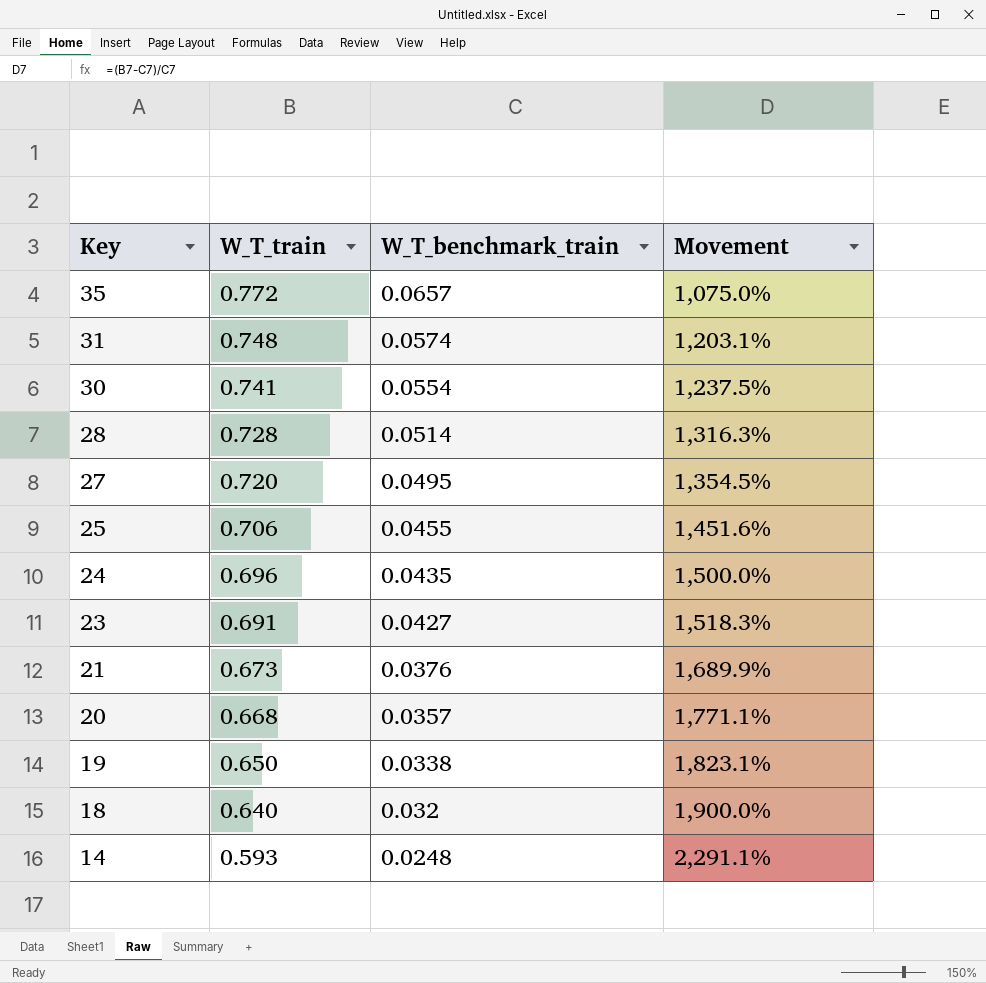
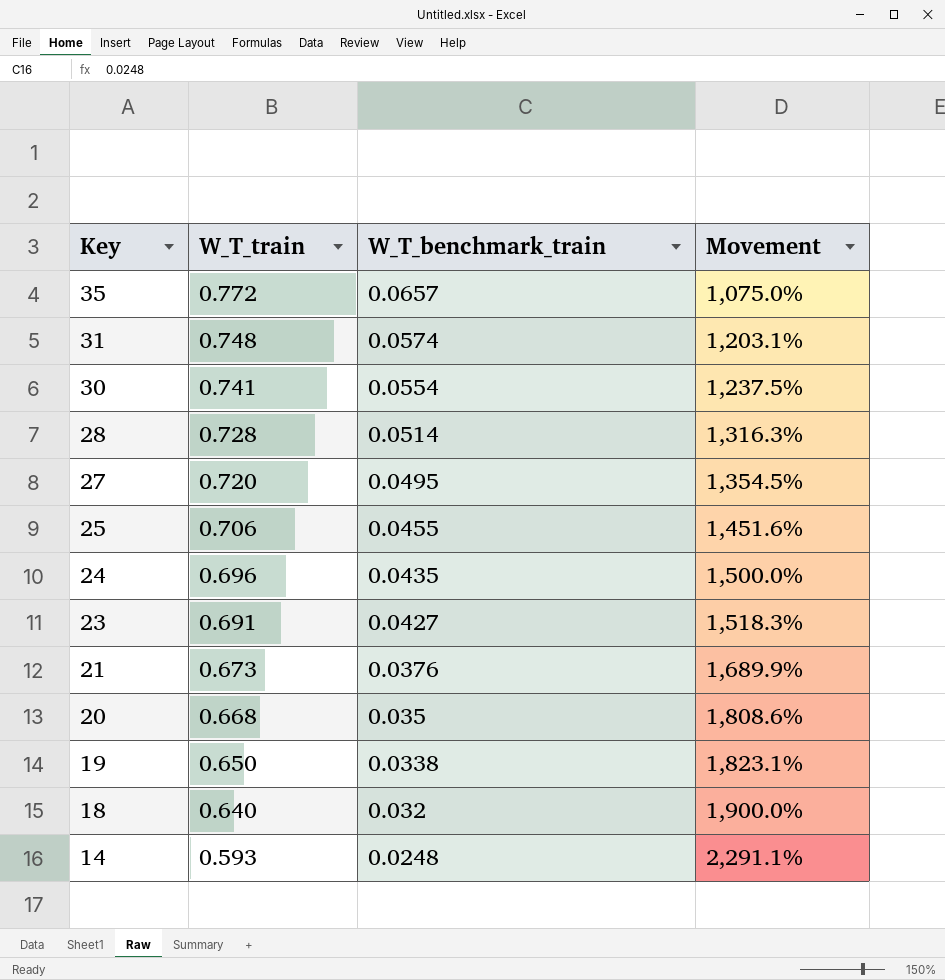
20 | W_T_benchmark_train: 0.0357 -> 0.035
20 | Movement: 1,771.1% -> 1,808.6%

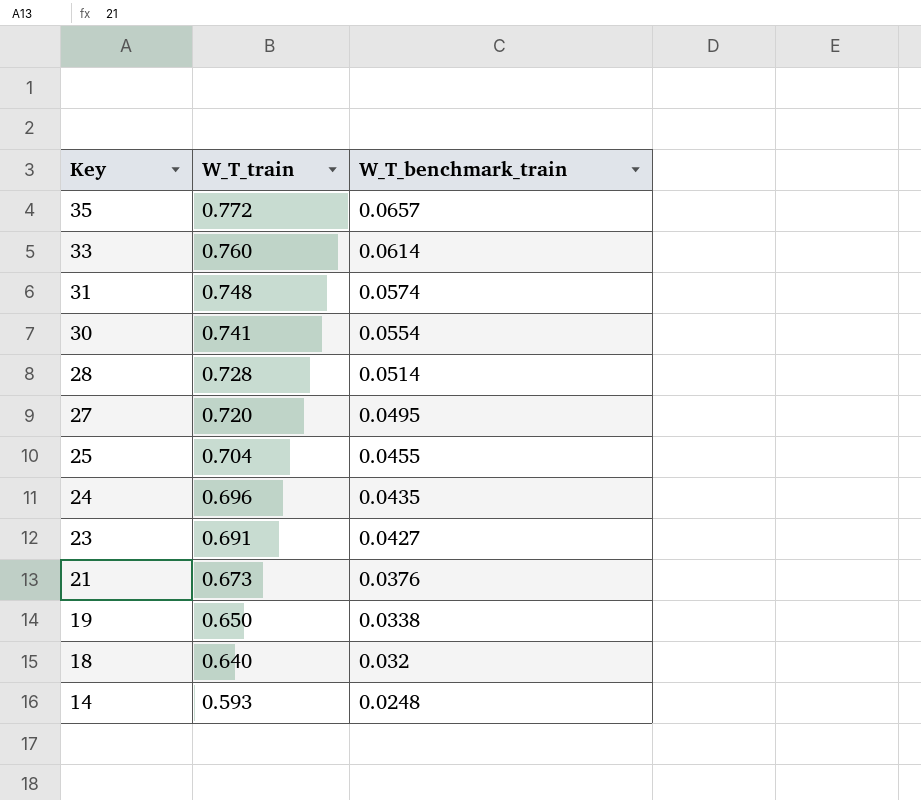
column Movement | formula: ([W_T_train] - [W_T_benchmark_train]) / [W_T_benchmark_train] -> none
row 20: 0.668 | 0.035 | 1,808.6% -> none
row 33: none -> 0.760 | 0.0614
25 | W_T_train: 0.706 -> 0.704

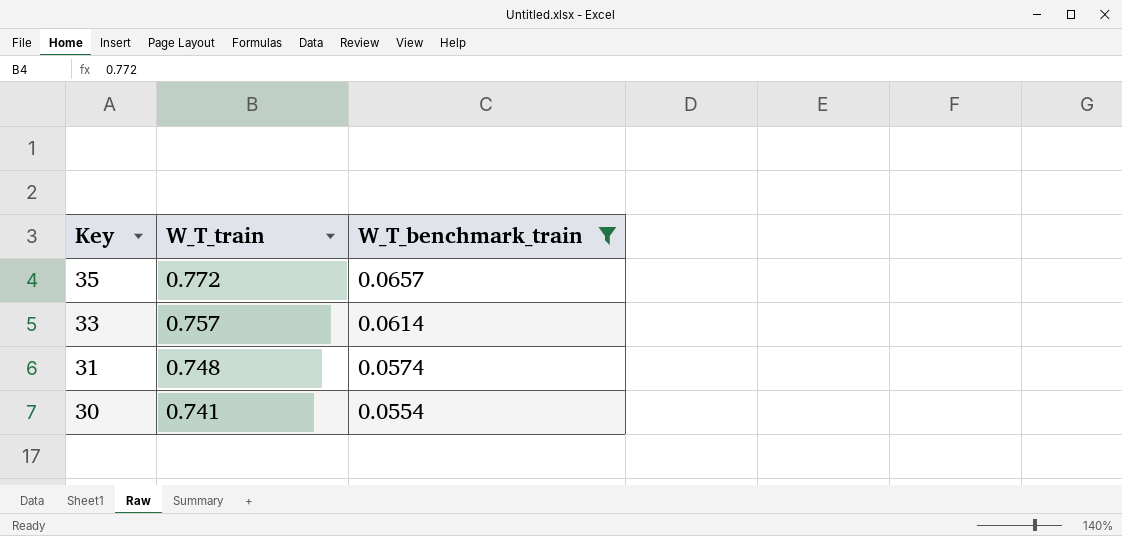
filter: none -> W_T_benchmark_train >= 0.0554
33 | W_T_train: 0.760 -> 0.757

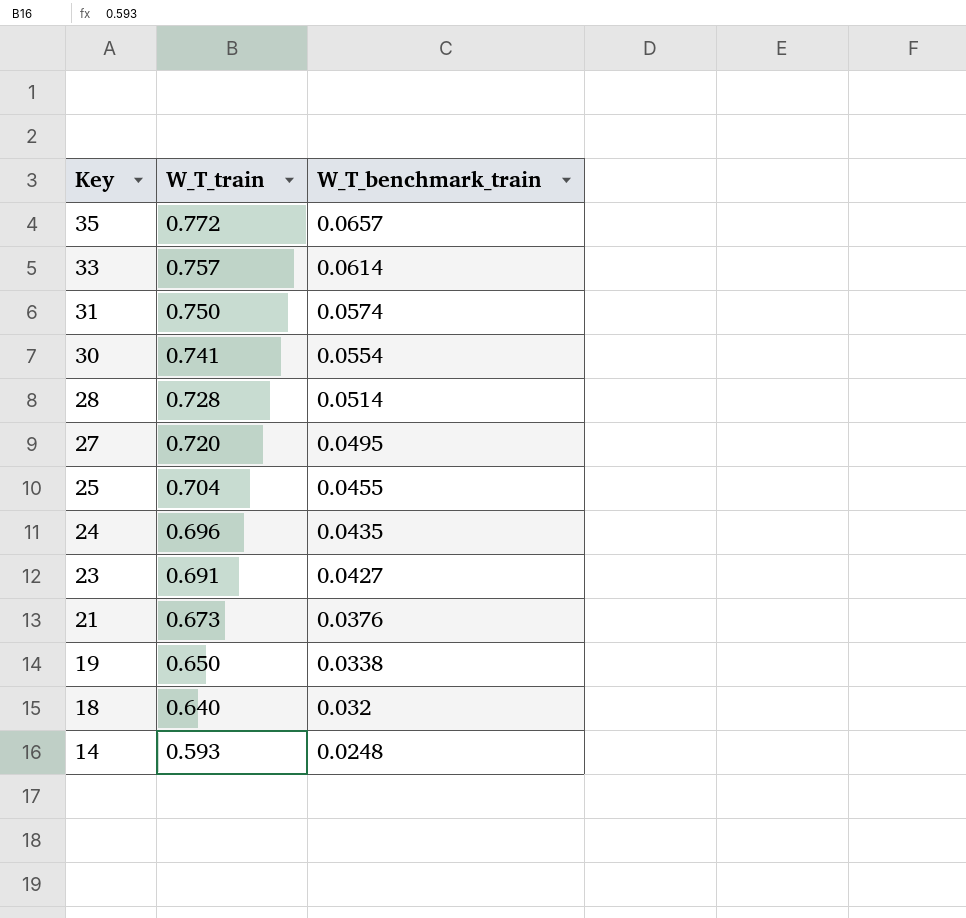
filter: W_T_benchmark_train >= 0.0554 -> none
31 | W_T_train: 0.748 -> 0.750

